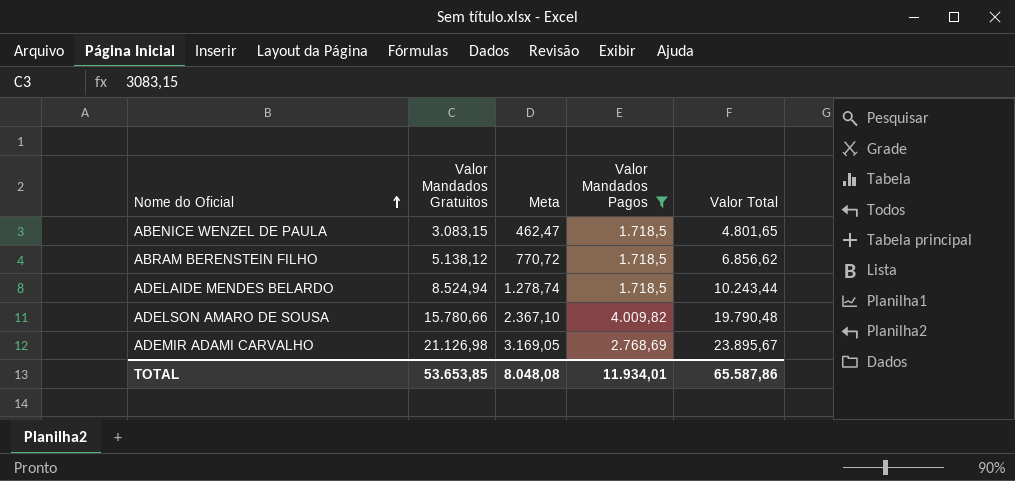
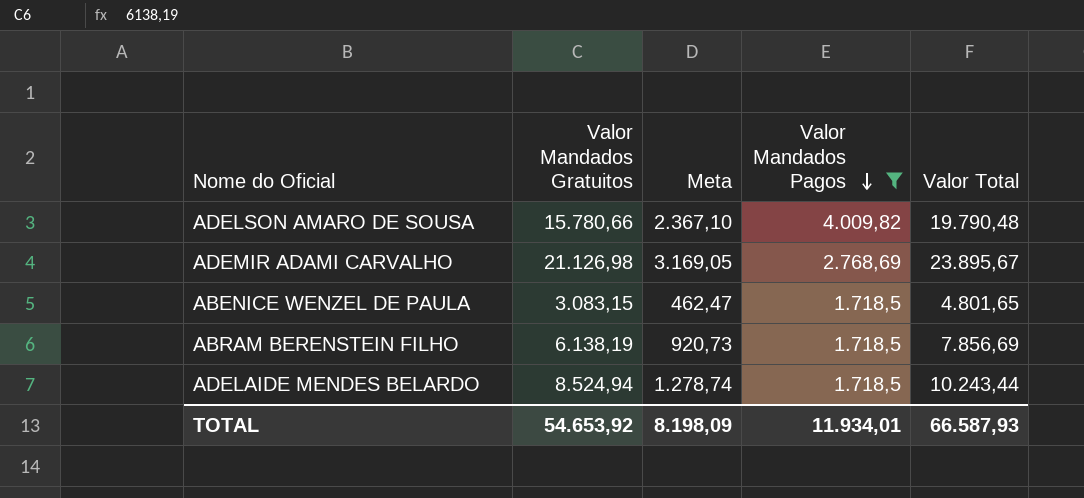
row order: Nome do Oficial ascending -> Valor Mandados Pagos descending
ABRAM BERENSTEIN FILHO | Valor Mandados Gratuitos: 5.138,12 -> 6.138,19
ABRAM BERENSTEIN FILHO | Meta: 770,72 -> 920,73
ABRAM BERENSTEIN FILHO | Valor Total: 6.856,62 -> 7.856,69
TOTAL | Valor Mandados Gratuitos: 53.653,85 -> 54.653,92
TOTAL | Meta: 8.048,08 -> 8.198,09
TOTAL | Valor Total: 65.587,86 -> 66.587,93

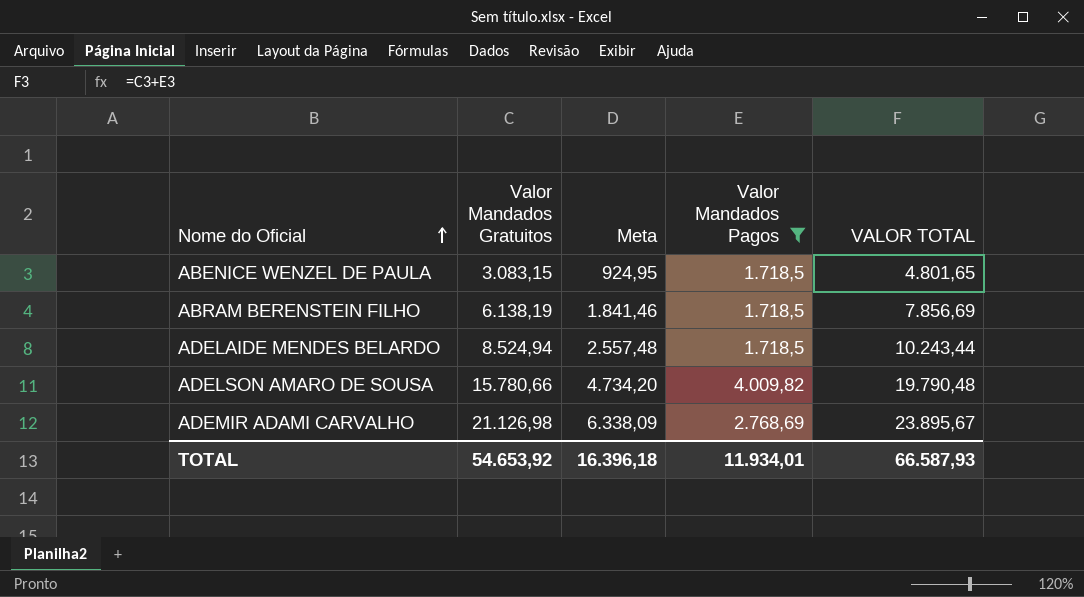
row order: Valor Mandados Pagos descending -> Nome do Oficial ascending
column Meta | formula: [Valor Mandados Gratuitos] * 0,15 -> [Valor Mandados Gratuitos] * 0,3
column name: Valor Total -> VALOR TOTAL
TOTAL | Meta: 8.198,09 -> 16.396,18

